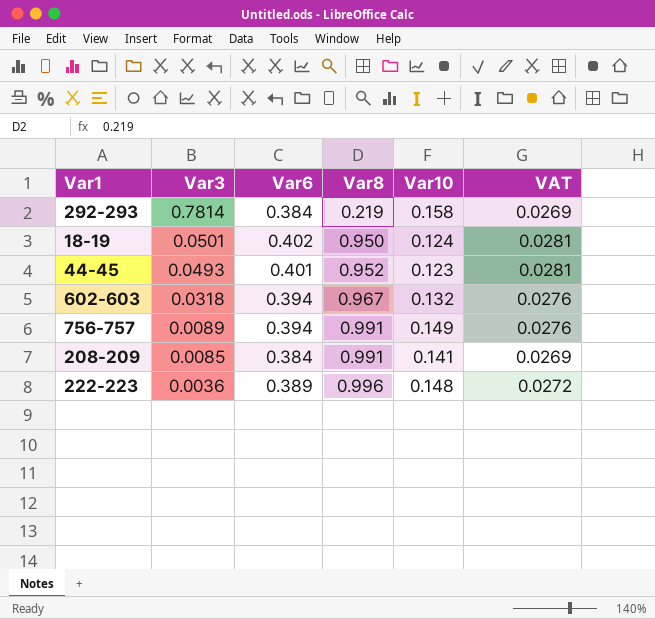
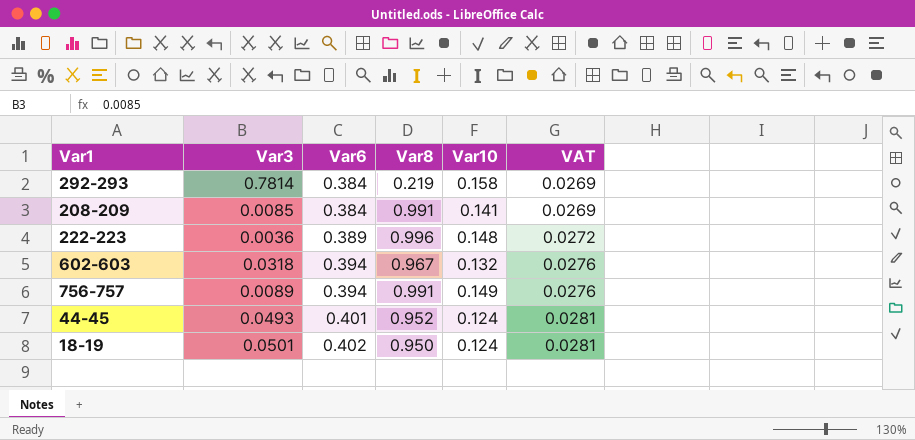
row order: Var3 descending -> Var6 ascending
44-45 | Var10: 0.123 -> 0.124

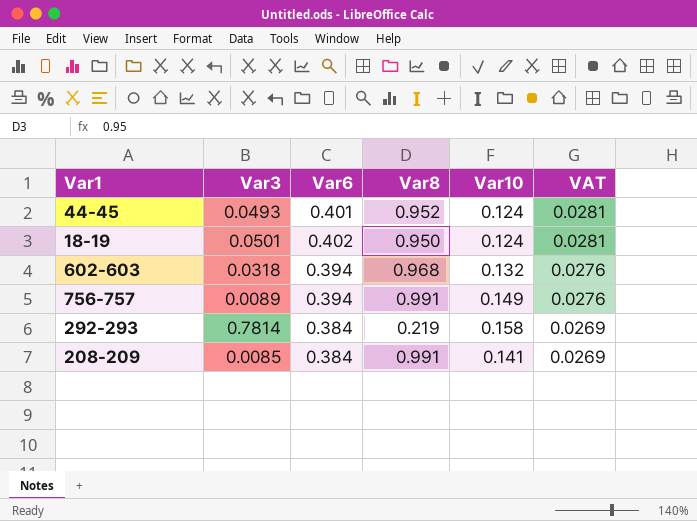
row order: Var6 ascending -> VAT descending
row 222-223: 0.0036 | 0.389 | 0.996 | 0.148 | 0.0272 -> none
602-603 | Var8: 0.967 -> 0.968

